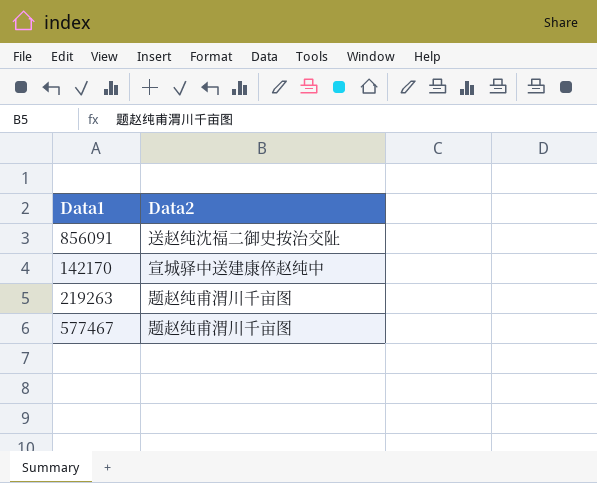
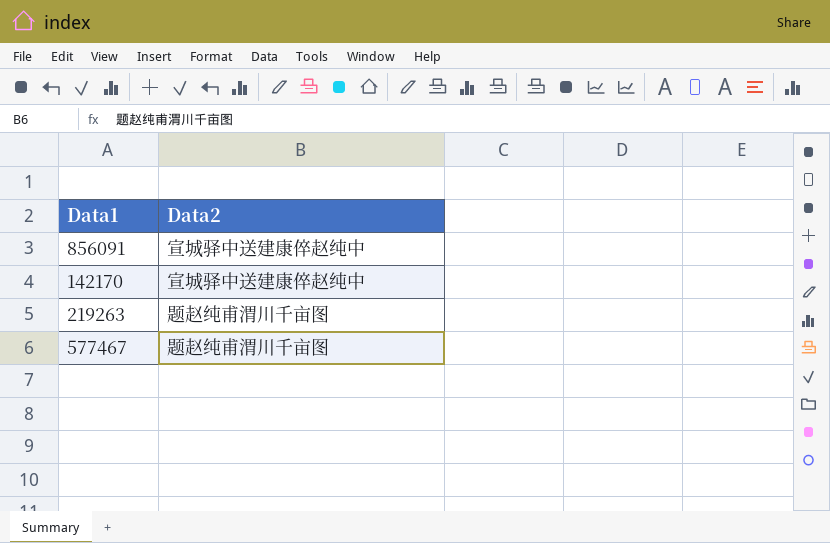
856091 | Data2: 送赵纯沈福二御史按治交阯 -> 宣城驿中送建康倅赵纯中

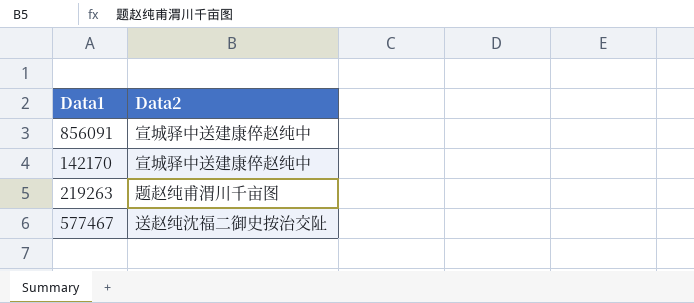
577467 | Data2: 题赵纯甫渭川千亩图 -> 送赵纯沈福二御史按治交阯

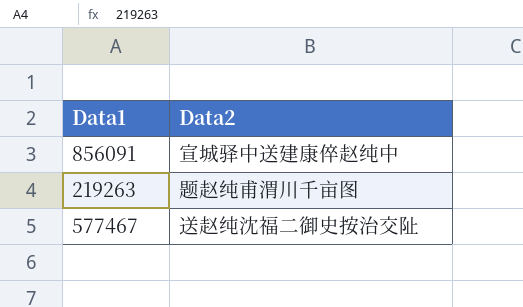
row 142170: 宣城驿中送建康倅赵纯中 -> none

